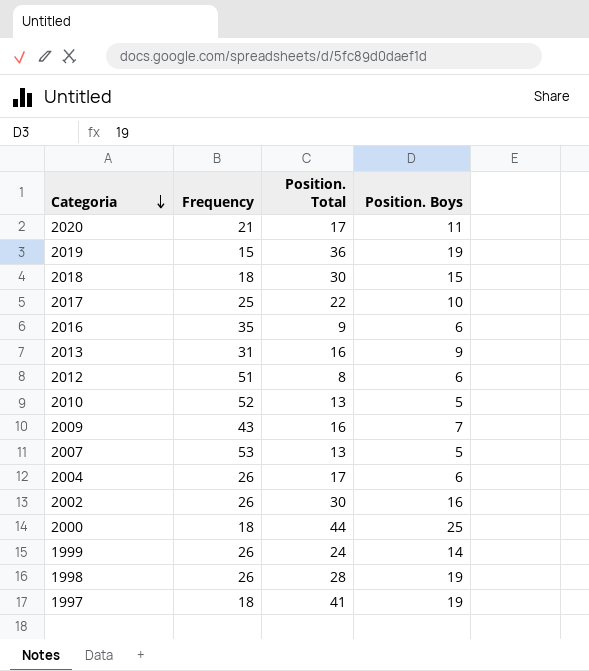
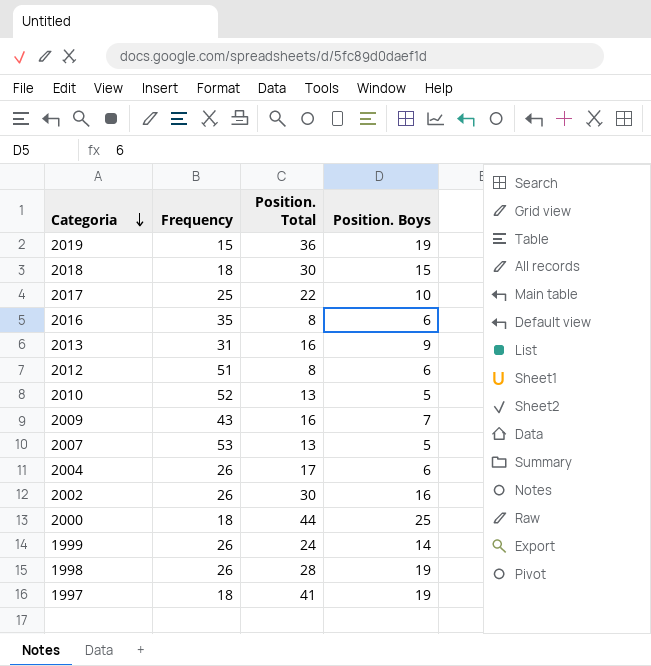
row 2020: 21 | 17 | 11 -> none
2016 | Position. Total: 9 -> 8

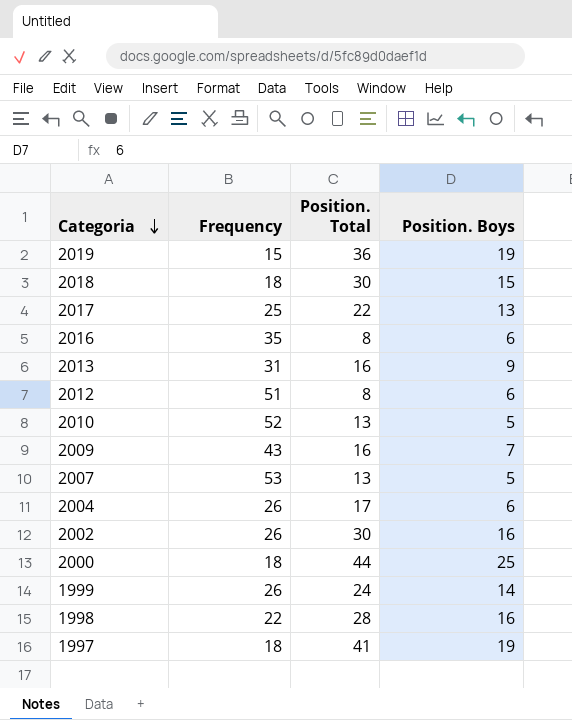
2017 | Position. Boys: 10 -> 13
1998 | Frequency: 26 -> 22
1998 | Position. Boys: 19 -> 16

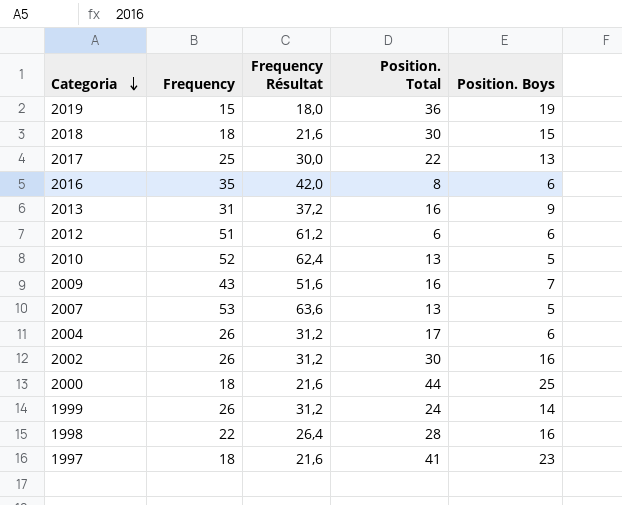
column Frequency Résultat | formula: none -> [Frequency] * 1,2
2012 | Position. Total: 8 -> 6
1997 | Position. Boys: 19 -> 23

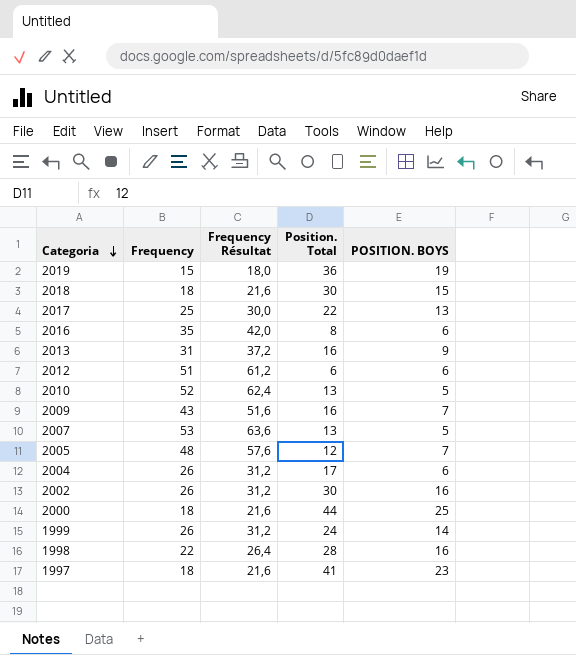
column name: Position. Boys -> POSITION. BOYS
row 2005: none -> 48 | 57,6 | 12 | 7

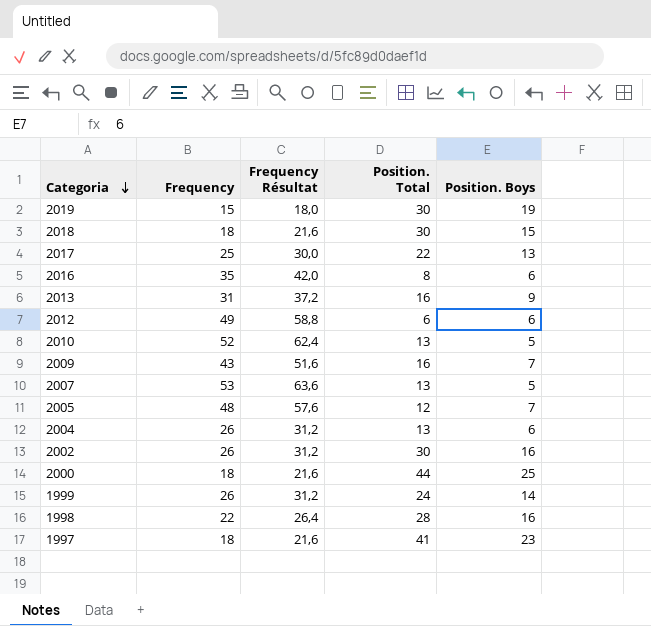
column name: POSITION. BOYS -> Position. Boys
2019 | Position. Total: 36 -> 30
2012 | Frequency: 51 -> 49
2012 | Frequency Résultat: 61,2 -> 58,8
2004 | Position. Total: 17 -> 13

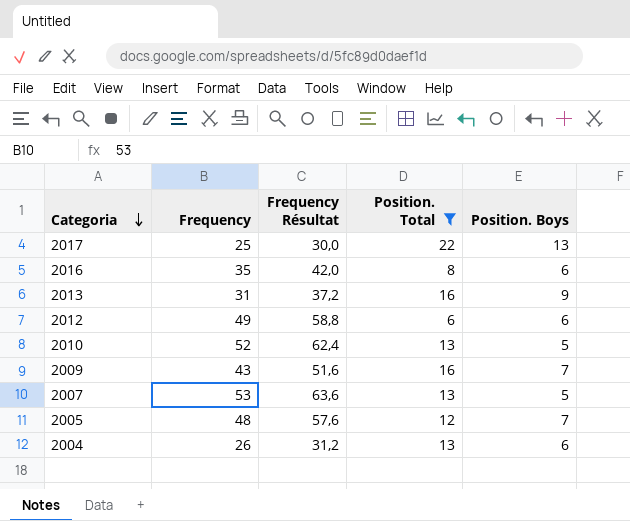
filter: none -> Position. Total <= 22

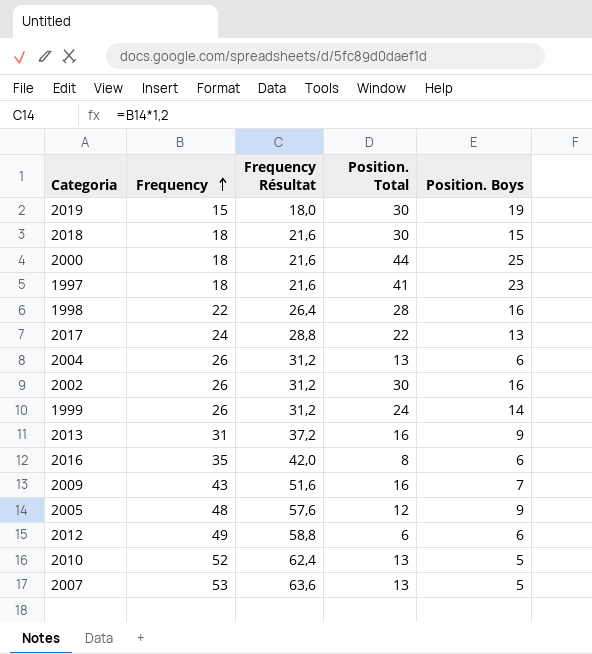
filter: Position. Total <= 22 -> none
row order: Categoria descending -> Frequency ascending
2017 | Frequency: 25 -> 24
2017 | Frequency Résultat: 30,0 -> 28,8
2005 | Position. Boys: 7 -> 9

